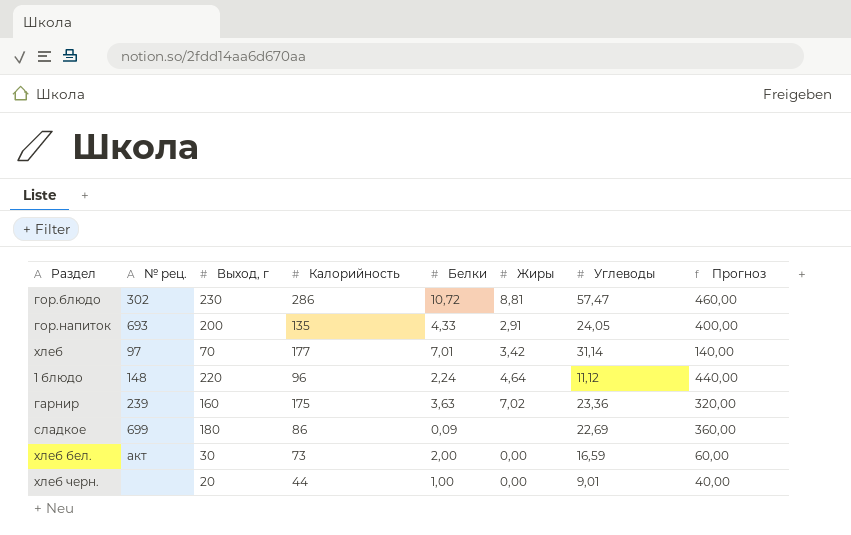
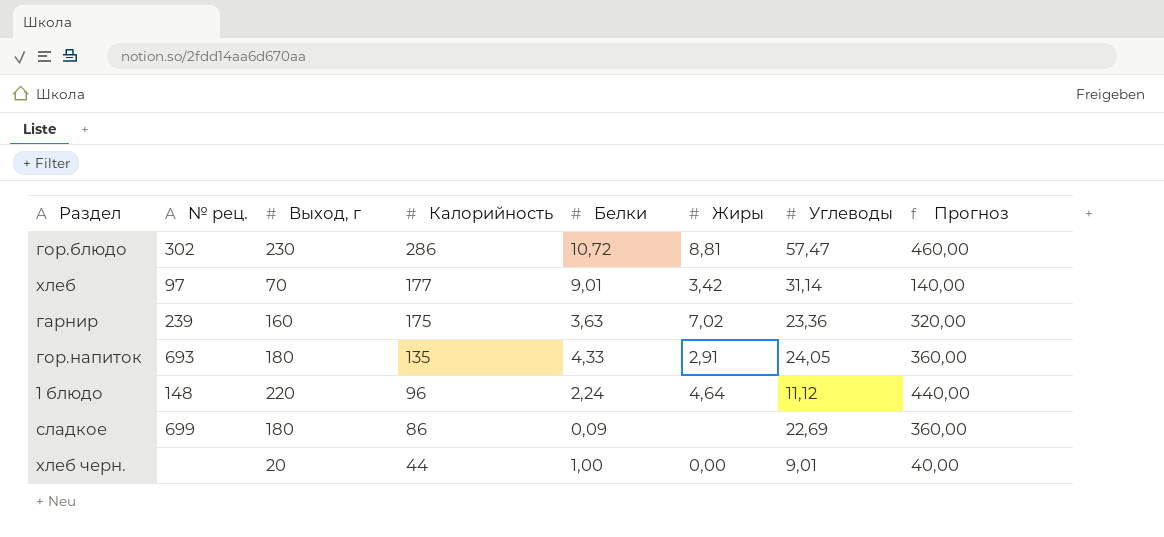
row order: none -> Калорийность descending
row хлеб бел.: акт | 30 | 73 | 2,00 | 0,00 | 16,59 | 60,00 -> none
хлеб | Белки: 7,01 -> 9,01
гор.напиток | Выход, г: 200 -> 180
гор.напиток | Прогноз: 400,00 -> 360,00

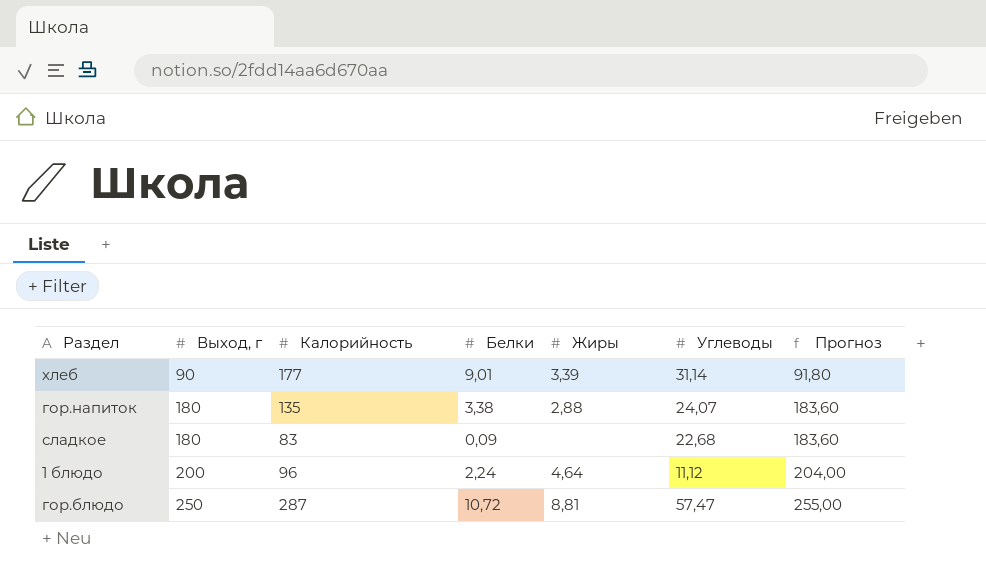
row order: Калорийность descending -> Выход, г ascending
column № рец. | position: 2 -> none
column Прогноз | formula: [Выход, г] * 2 -> [Выход, г] * 1,02
row гарнир: 239 | 160 | 175 | 3,63 | 7,02 | 23,36 | 320,00 -> none
row хлеб черн.: none | 20 | 44 | 1,00 | 0,00 | 9,01 | 40,00 -> none
хлеб | Выход, г: 70 -> 90
хлеб | Жиры: 3,42 -> 3,39
гор.напиток | Белки: 4,33 -> 3,38
гор.напиток | Жиры: 2,91 -> 2,88
гор.напиток | Углеводы: 24,05 -> 24,07
сладкое | Калорийность: 86 -> 83
сладкое | Углеводы: 22,69 -> 22,68
1 блюдо | Выход, г: 220 -> 200
гор.блюдо | Выход, г: 230 -> 250
гор.блюдо | Калорийность: 286 -> 287

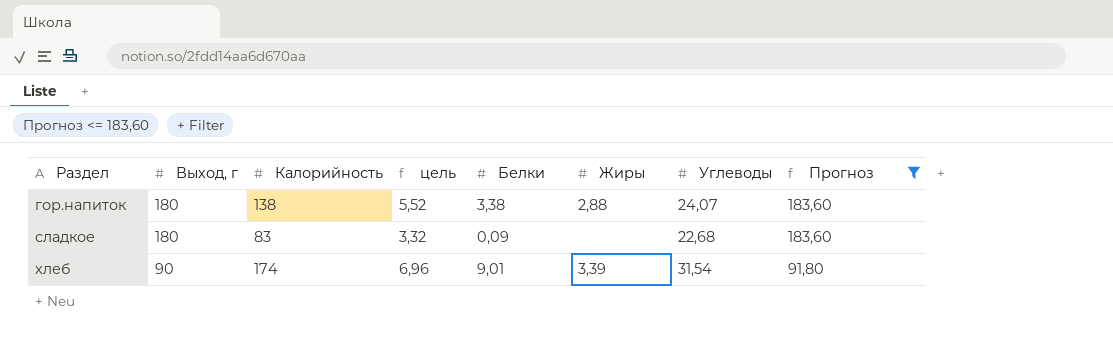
filter: none -> Прогноз <= 183,60
row order: Выход, г ascending -> Раздел ascending
column цель | formula: none -> [Калорийность] * 0,04
гор.напиток | Калорийность: 135 -> 138
хлеб | Калорийность: 177 -> 174
хлеб | Углеводы: 31,14 -> 31,54

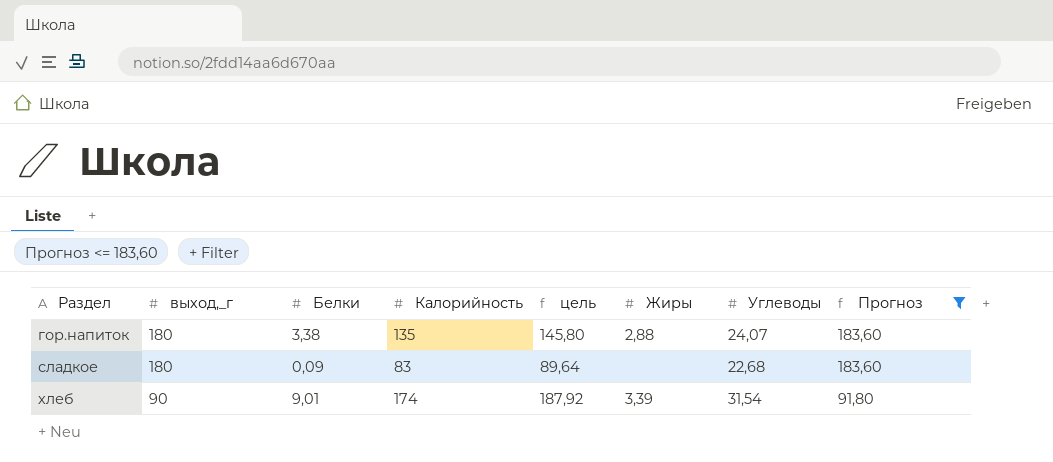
column name: Выход, г -> выход,_г
column Белки | position: 5 -> 3
column цель | formula: [Калорийность] * 0,04 -> [Калорийность] * 1,08
гор.напиток | Калорийность: 138 -> 135

